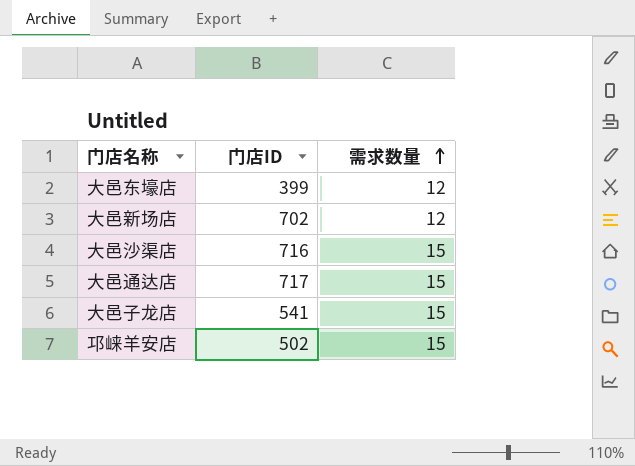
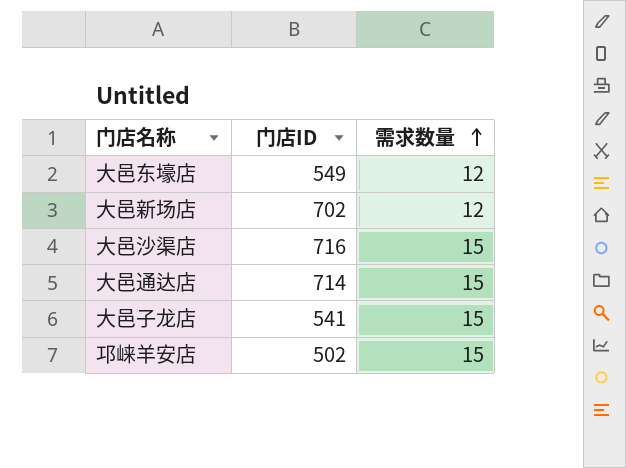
大邑东壕店 | 门店ID: 399 -> 549
大邑通达店 | 门店ID: 717 -> 714

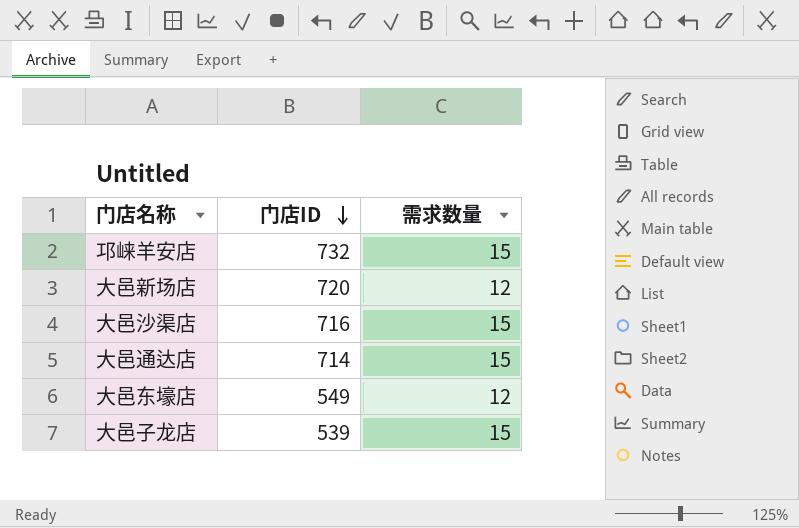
row order: 需求数量 ascending -> 门店ID descending
邛崃羊安店 | 门店ID: 502 -> 732
大邑新场店 | 门店ID: 702 -> 720
大邑子龙店 | 门店ID: 541 -> 539

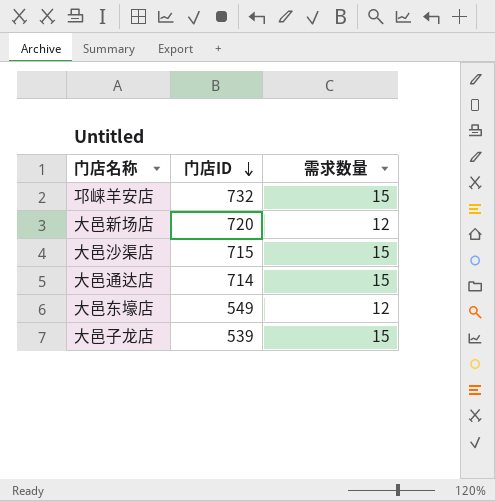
大邑沙渠店 | 门店ID: 716 -> 715

